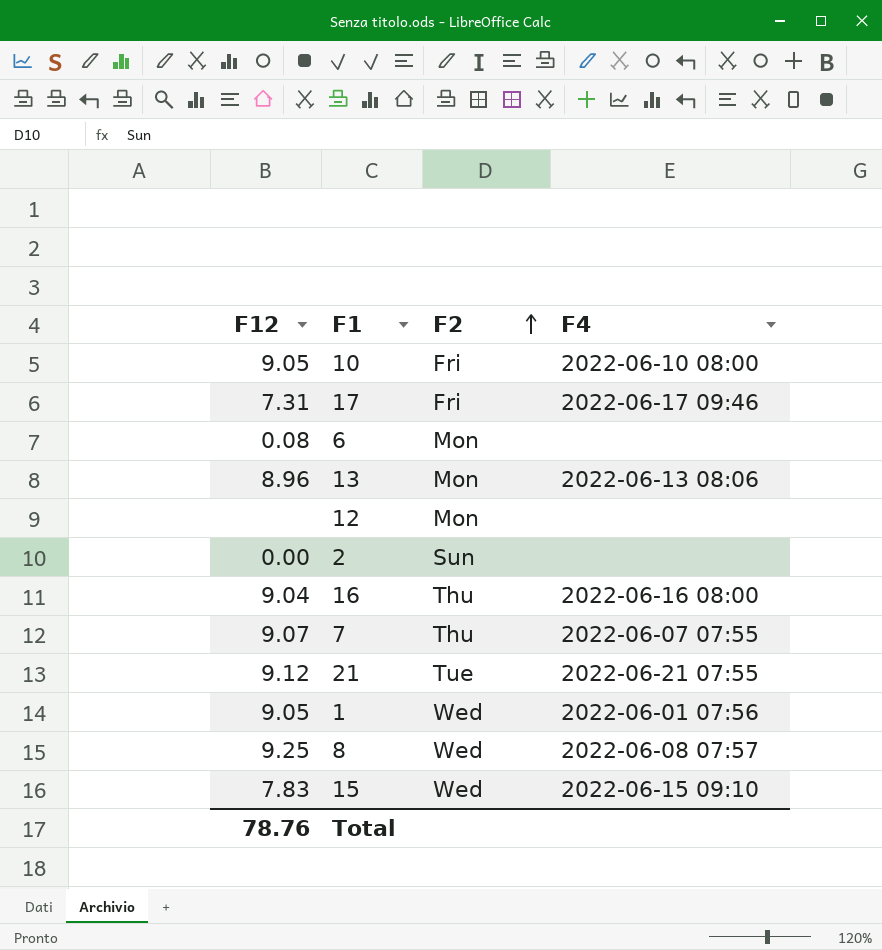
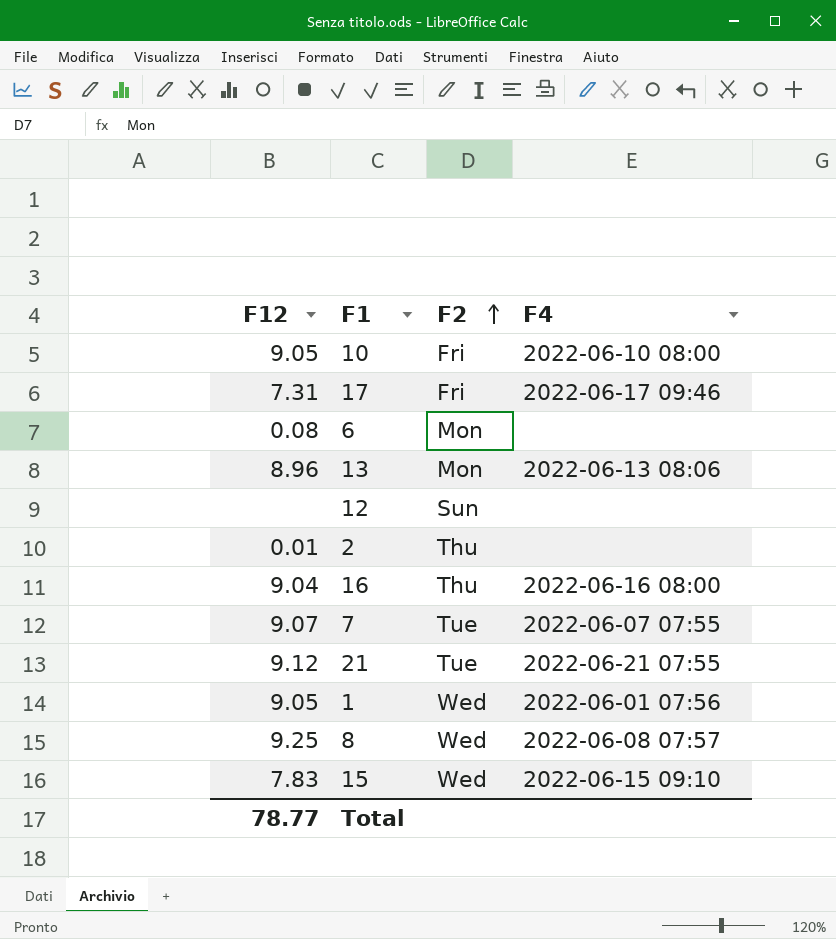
12 | F2: Mon -> Sun
2 | F12: 0.00 -> 0.01
2 | F2: Sun -> Thu
7 | F2: Thu -> Tue
Total | F12: 78.76 -> 78.77

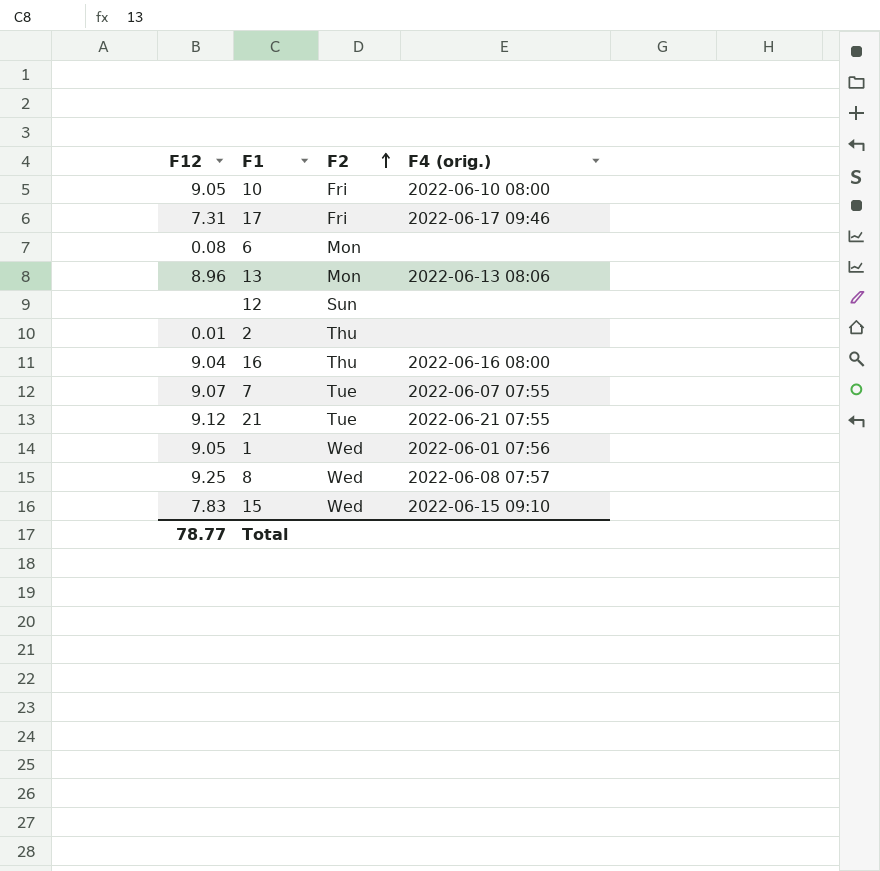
column name: F4 -> F4 (orig.)

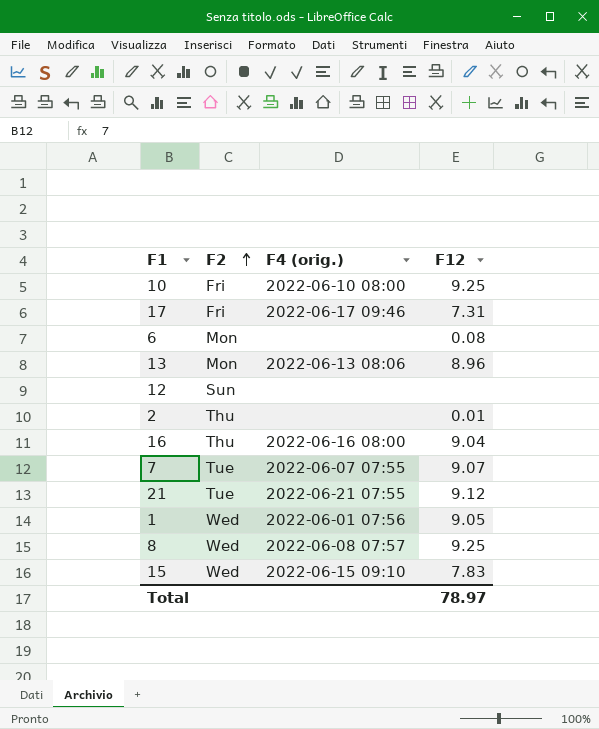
column F12 | position: 1 -> 4
10 | F12: 9.05 -> 9.25
Total | F12: 78.77 -> 78.97

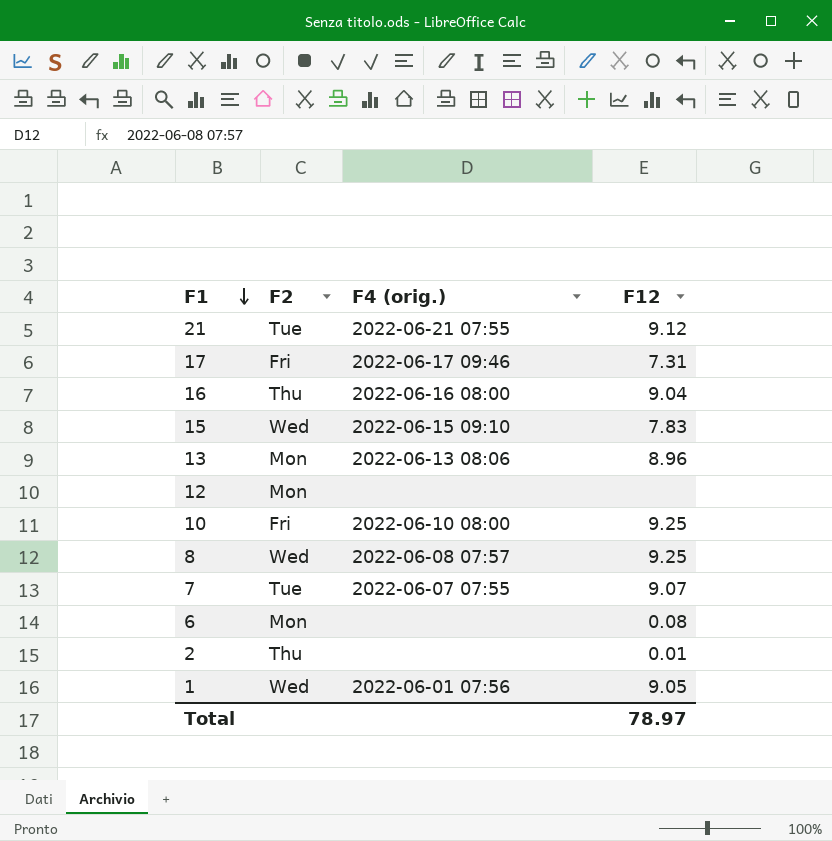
row order: F2 ascending -> F1 descending
12 | F2: Sun -> Mon

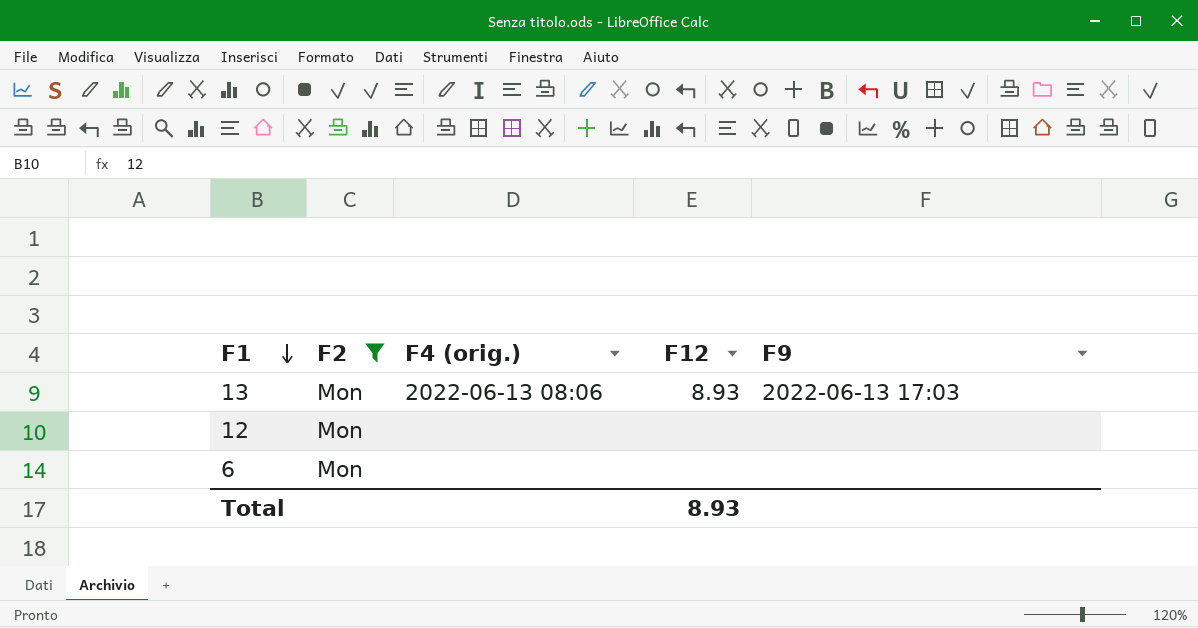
filter: none -> F2 = Mon
column F9 | position: none -> 5
13 | F12: 8.96 -> 8.93
6 | F12: 0.08 -> none
Total | F12: 78.97 -> 8.93

